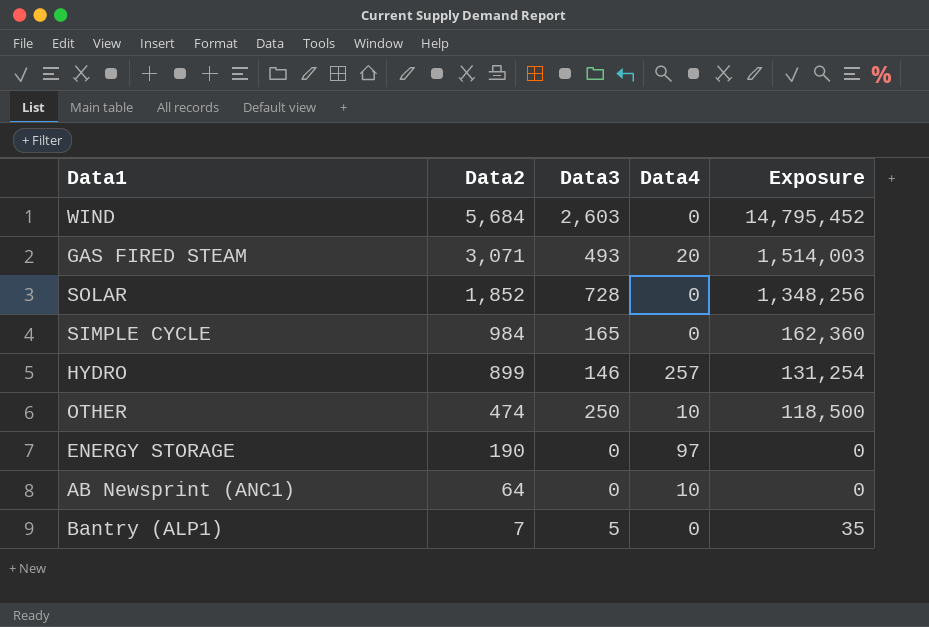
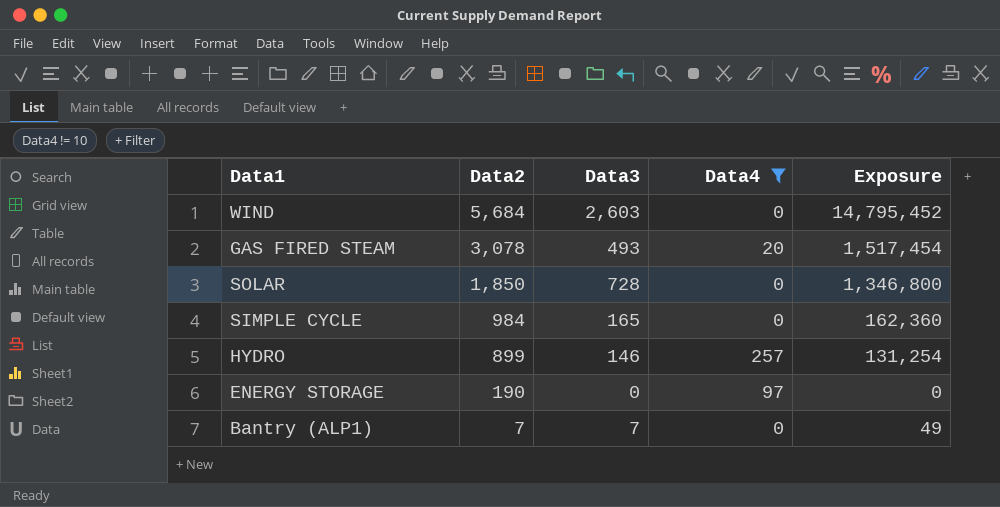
filter: none -> Data4 != 10
GAS FIRED STEAM | Data2: 3,071 -> 3,078
GAS FIRED STEAM | Exposure: 1,514,003 -> 1,517,454
SOLAR | Data2: 1,852 -> 1,850
SOLAR | Exposure: 1,348,256 -> 1,346,800
Bantry (ALP1) | Data3: 5 -> 7
Bantry (ALP1) | Exposure: 35 -> 49

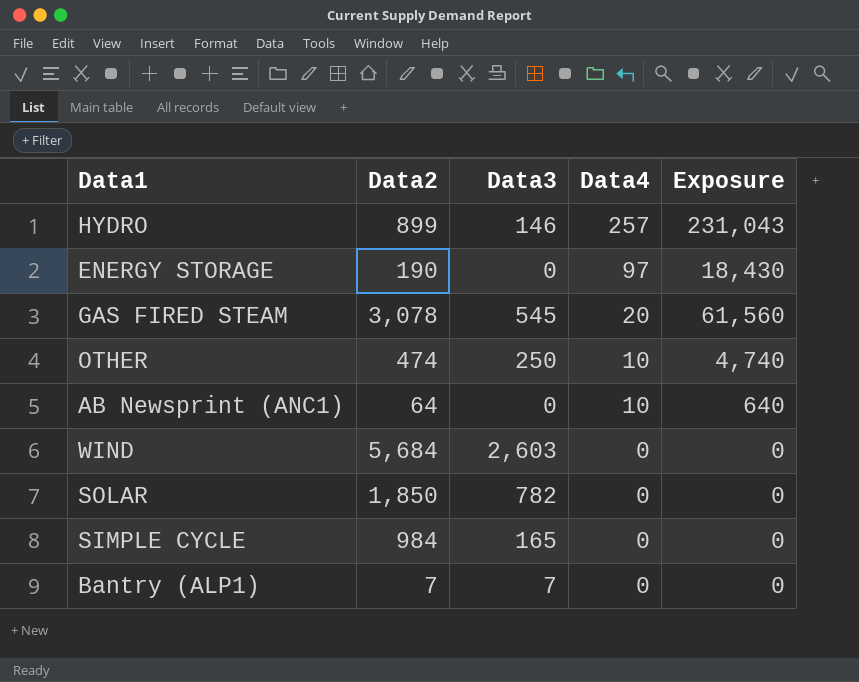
filter: Data4 != 10 -> none
row order: Data2 descending -> Data4 descending
column Exposure | formula: [Data2] * [Data3] -> [Data2] * [Data4]
GAS FIRED STEAM | Data3: 493 -> 545
SOLAR | Data3: 728 -> 782

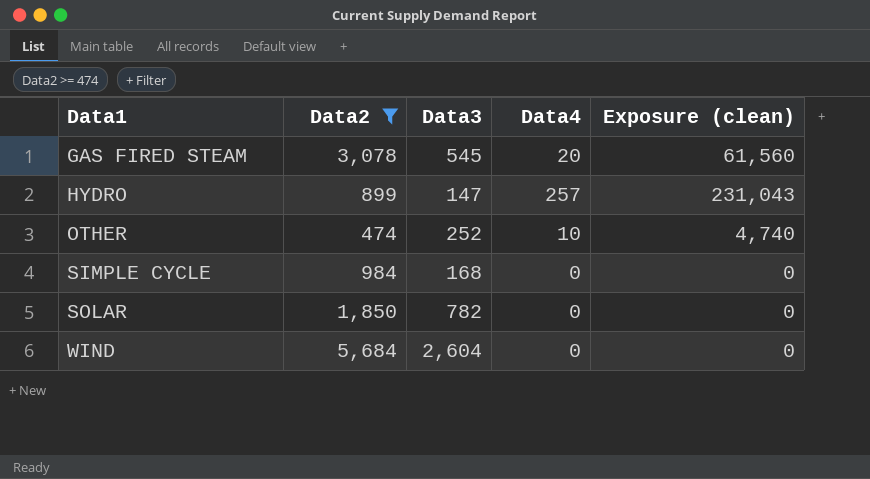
filter: none -> Data2 >= 474
row order: Data4 descending -> Data1 ascending
column name: Exposure -> Exposure (clean)
HYDRO | Data3: 146 -> 147
OTHER | Data3: 250 -> 252
SIMPLE CYCLE | Data3: 165 -> 168
WIND | Data3: 2,603 -> 2,604

